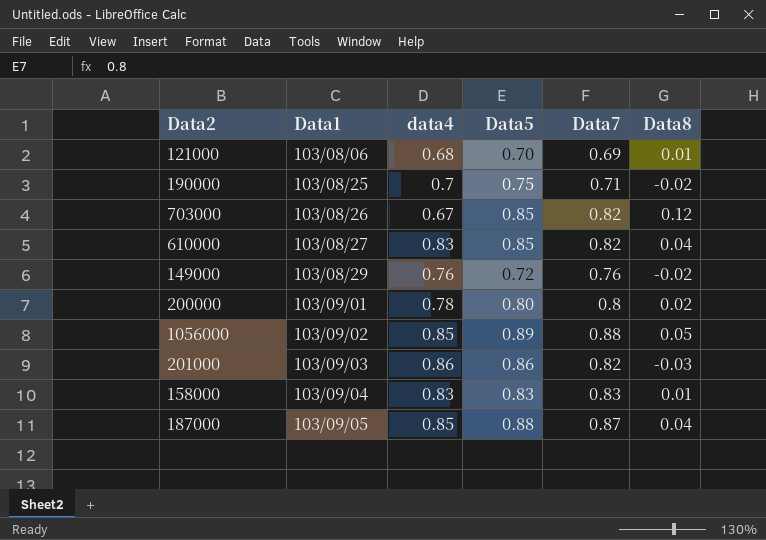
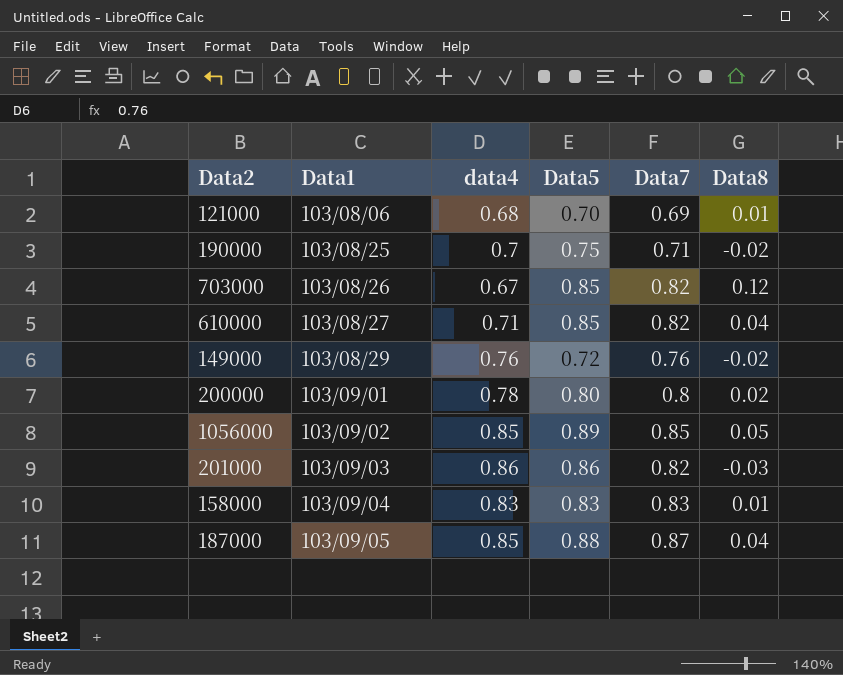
610000 | data4: 0.83 -> 0.71
1056000 | Data7: 0.88 -> 0.85

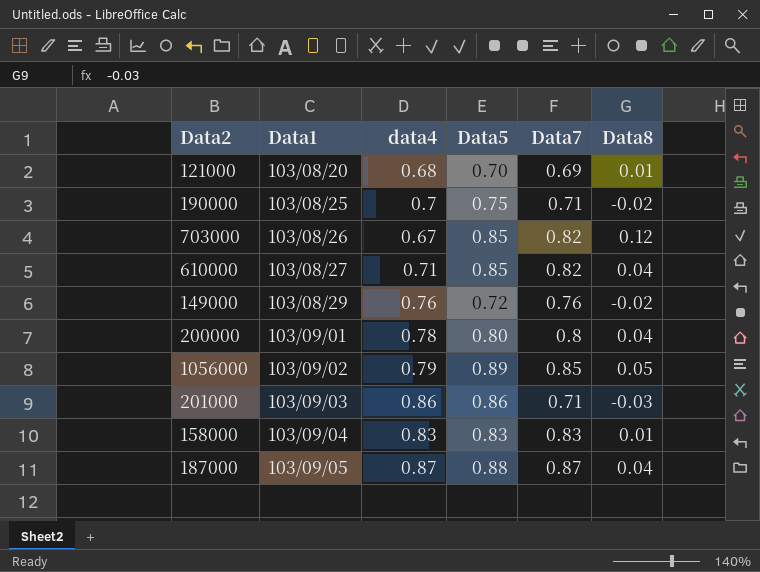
121000 | Data1: 103/08/06 -> 103/08/20
200000 | Data8: 0.02 -> 0.04
1056000 | data4: 0.85 -> 0.79
201000 | Data7: 0.82 -> 0.71
187000 | data4: 0.85 -> 0.87

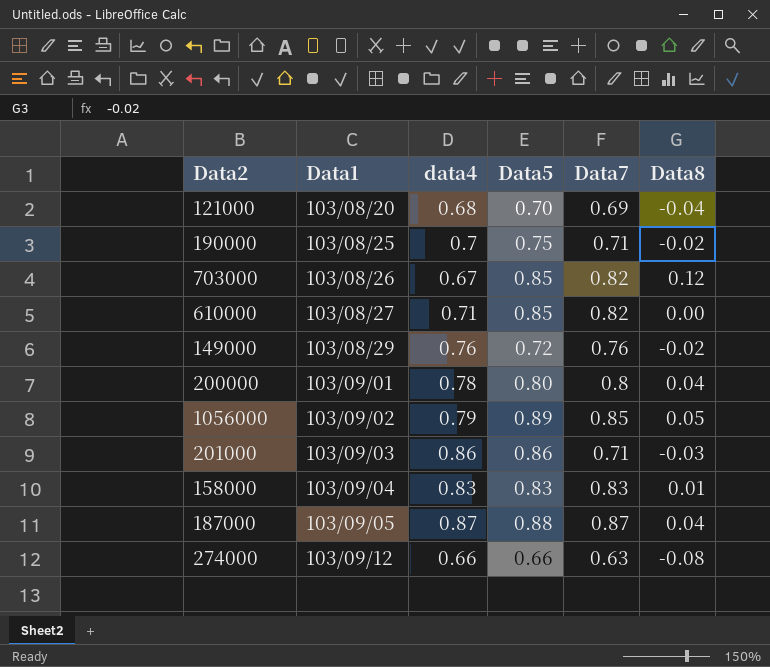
121000 | Data8: 0.01 -> -0.04
610000 | Data8: 0.04 -> 0.00
row 274000: none -> 103/09/12 | 0.66 | 0.66 | 0.63 | -0.08

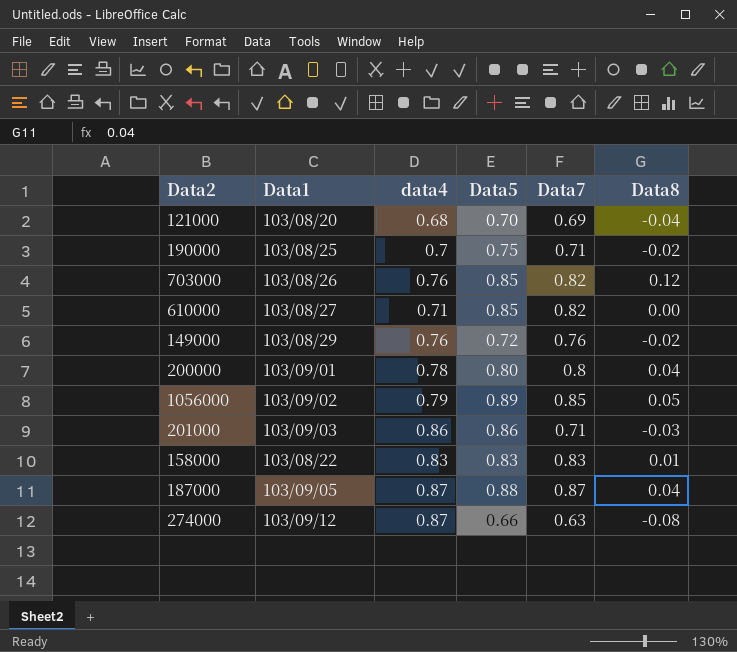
703000 | data4: 0.67 -> 0.76
158000 | Data1: 103/09/04 -> 103/08/22
274000 | data4: 0.66 -> 0.87

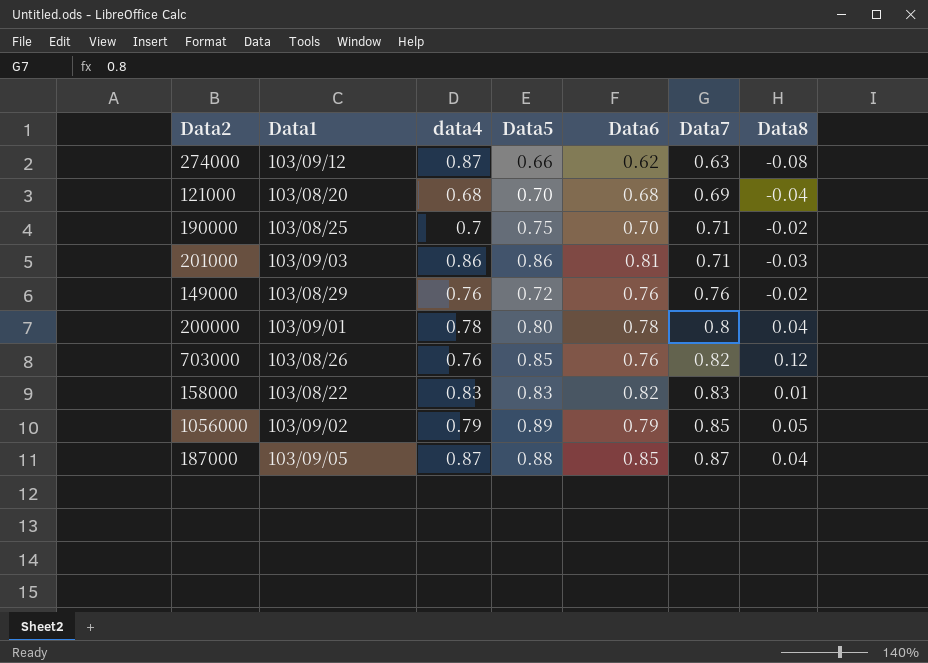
row order: none -> Data7 ascending
column Data6 | position: none -> 5
row 610000: 103/08/27 | 0.71 | 0.85 | 0.82 | 0.00 -> none

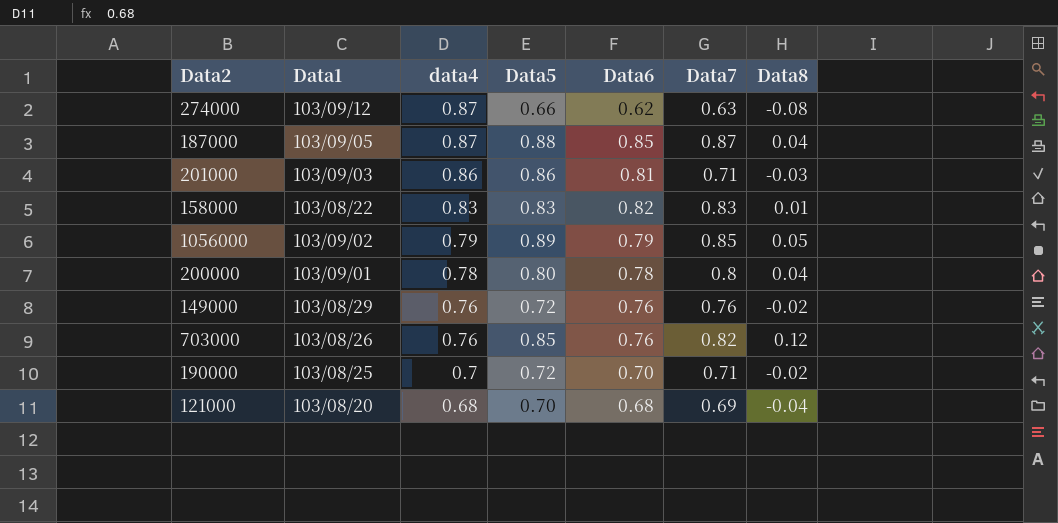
row order: Data7 ascending -> data4 descending
190000 | Data5: 0.75 -> 0.72

